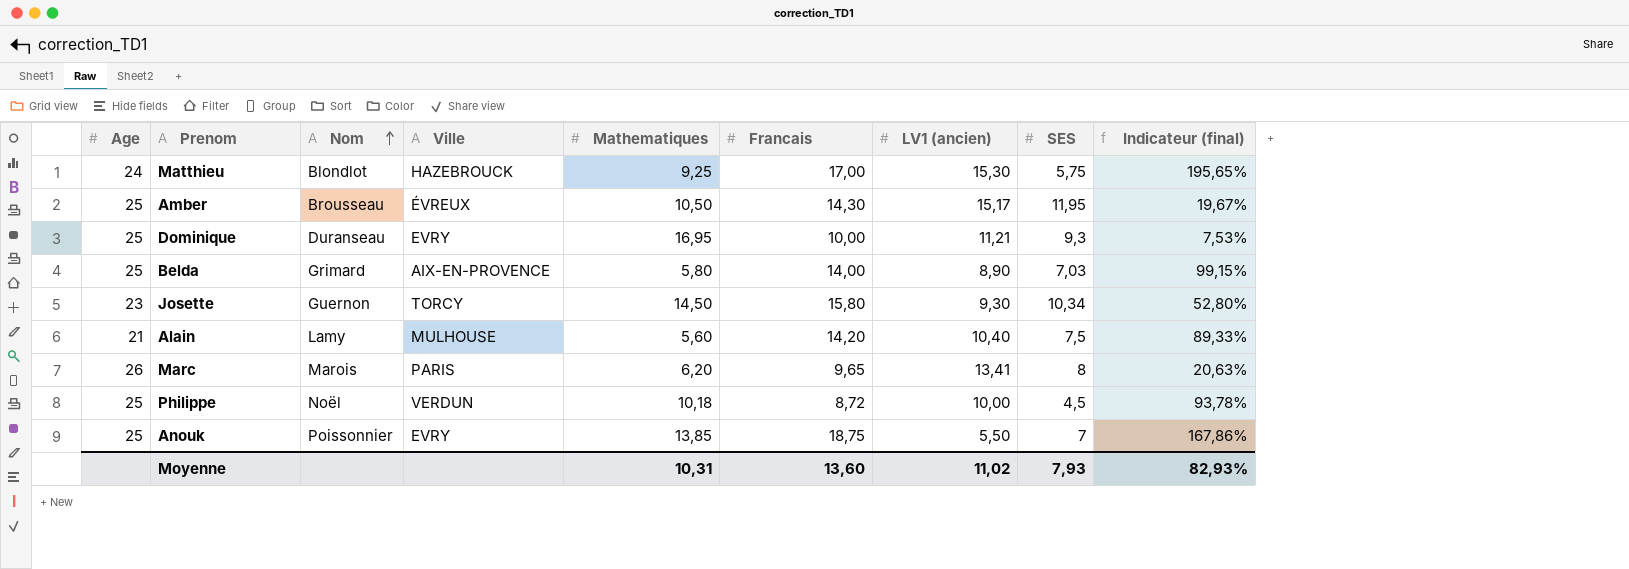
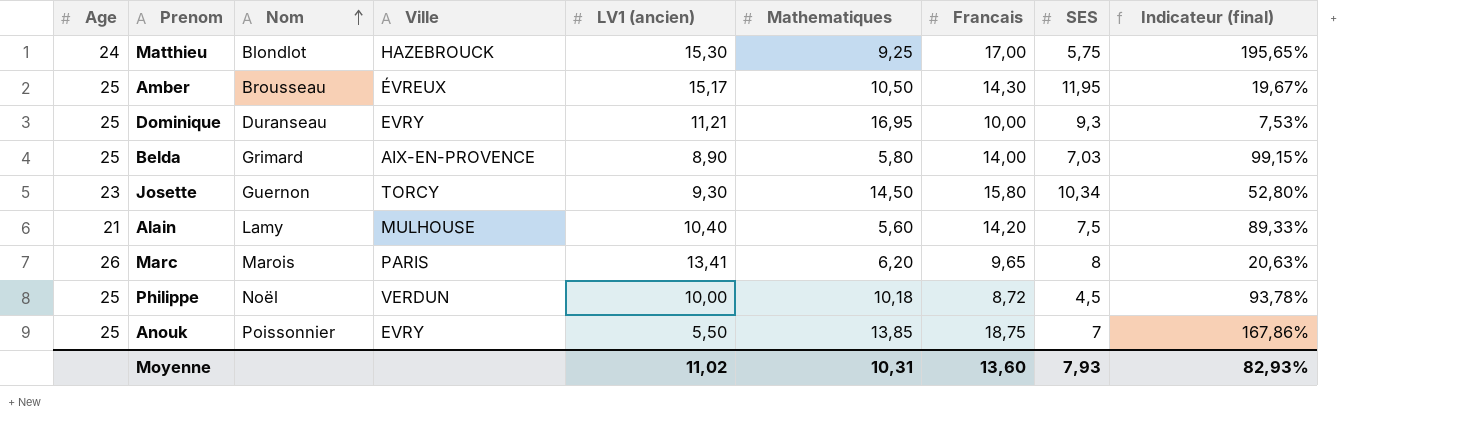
column LV1 (ancien) | position: 7 -> 5

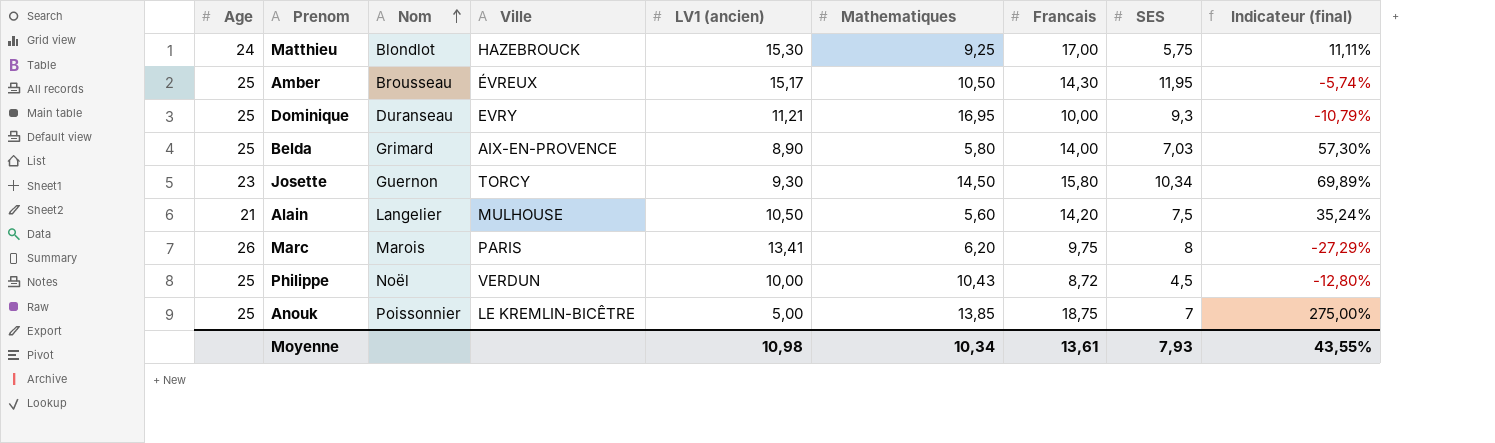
column Indicateur (final) | formula: ([Francais] - [SES]) / [SES] -> ([Francais] - [LV1 (ancien)]) / [LV1 (ancien)]
Alain | Nom: Lamy -> Langelier
Alain | LV1 (ancien): 10,40 -> 10,50
Marc | Francais: 9,65 -> 9,75
Philippe | Mathematiques: 10,18 -> 10,43
Anouk | Ville: EVRY -> LE KREMLIN-BICÊTRE
Anouk | LV1 (ancien): 5,50 -> 5,00
Moyenne | LV1 (ancien): 11,02 -> 10,98
Moyenne | Mathematiques: 10,31 -> 10,34
Moyenne | Francais: 13,60 -> 13,61
Moyenne | Indicateur (final): 82,93% -> 43,55%

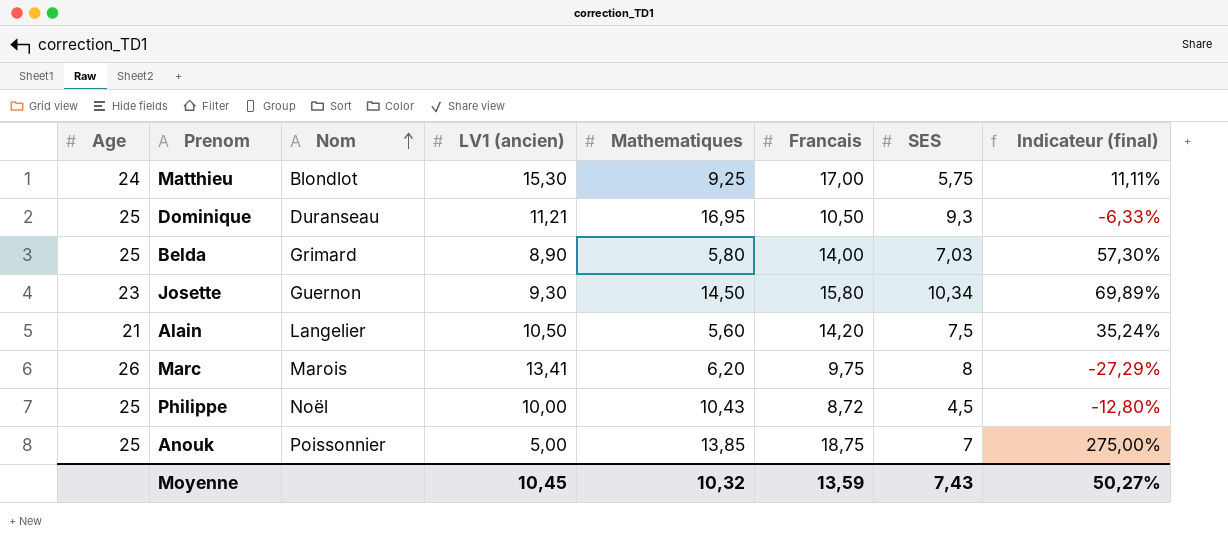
column Ville | position: 4 -> none
row Amber: 25 | Brousseau | ÉVREUX | 15,17 | 10,50 | 14,30 | 11,95 | -5,74% -> none
Dominique | Francais: 10,00 -> 10,50
Dominique | Indicateur (final): -10,79% -> -6,33%
Moyenne | LV1 (ancien): 10,98 -> 10,45
Moyenne | Mathematiques: 10,34 -> 10,32
Moyenne | Francais: 13,61 -> 13,59
Moyenne | SES: 7,93 -> 7,43
Moyenne | Indicateur (final): 43,55% -> 50,27%

